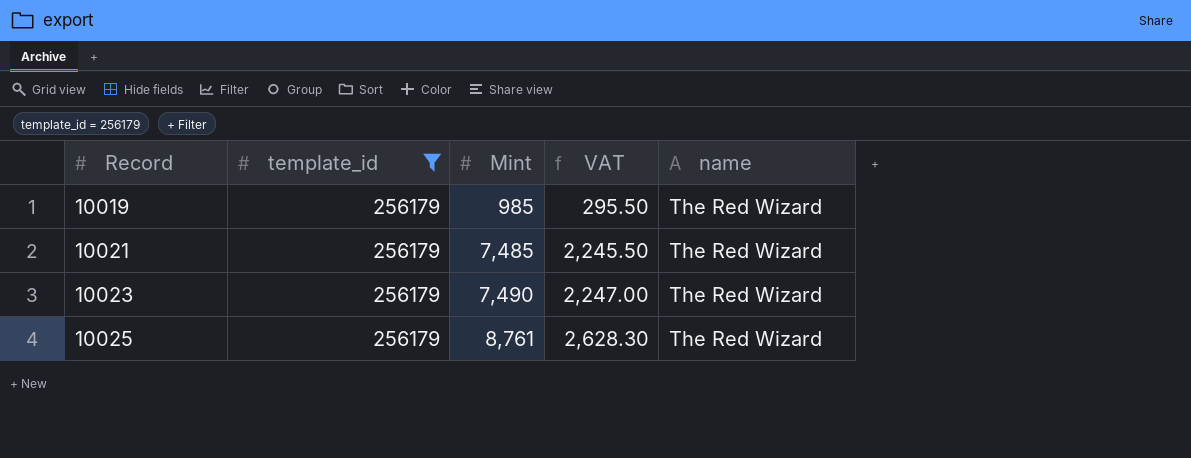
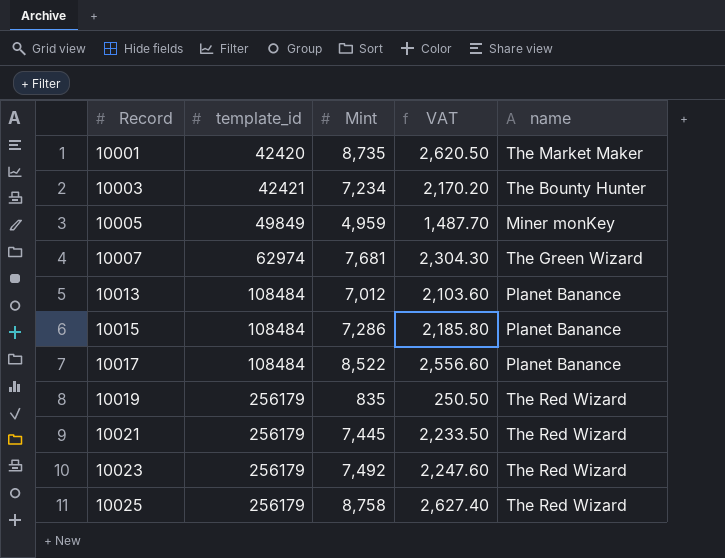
filter: template_id = 256179 -> none
10019 | Mint: 985 -> 835
10019 | VAT: 295.50 -> 250.50
10021 | Mint: 7,485 -> 7,445
10021 | VAT: 2,245.50 -> 2,233.50
10023 | Mint: 7,490 -> 7,492
10023 | VAT: 2,247.00 -> 2,247.60
10025 | Mint: 8,761 -> 8,758
10025 | VAT: 2,628.30 -> 2,627.40

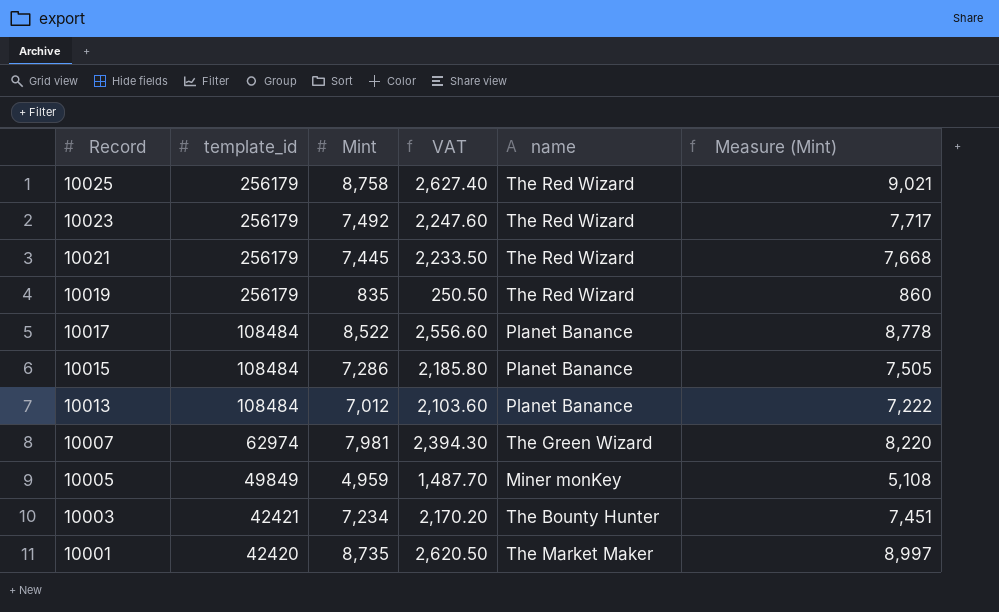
row order: Record ascending -> Record descending
column Measure (Mint) | formula: none -> [Mint] * 1.03
10007 | Mint: 7,681 -> 7,981
10007 | VAT: 2,304.30 -> 2,394.30

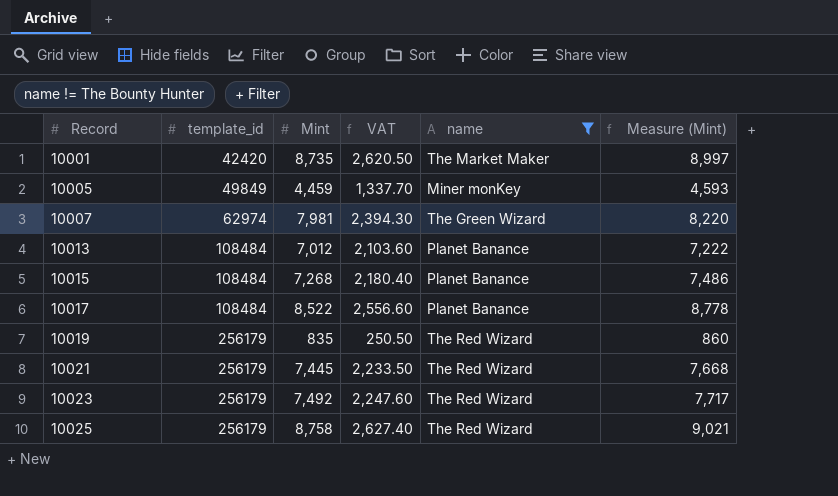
filter: none -> name != The Bounty Hunter
row order: Record descending -> Record ascending
10005 | Mint: 4,959 -> 4,459
10005 | VAT: 1,487.70 -> 1,337.70
10005 | Measure (Mint): 5,108 -> 4,593
10015 | Mint: 7,286 -> 7,268
10015 | VAT: 2,185.80 -> 2,180.40
10015 | Measure (Mint): 7,505 -> 7,486

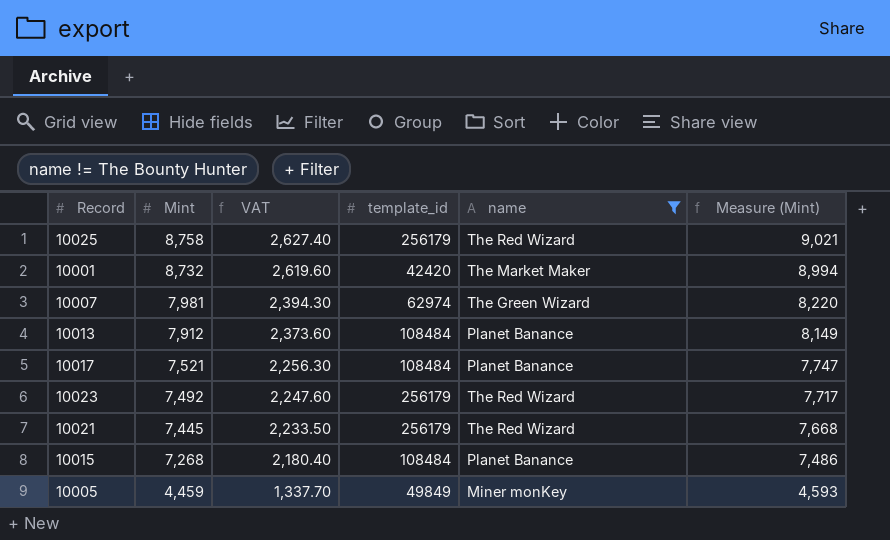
row order: Record ascending -> Mint descending
column template_id | position: 2 -> 4
row 10019: 256179 | 835 | 250.50 | The Red Wizard | 860 -> none
10001 | Mint: 8,735 -> 8,732
10001 | VAT: 2,620.50 -> 2,619.60
10001 | Measure (Mint): 8,997 -> 8,994
10013 | Mint: 7,012 -> 7,912
10013 | VAT: 2,103.60 -> 2,373.60
10013 | Measure (Mint): 7,222 -> 8,149
10017 | Mint: 8,522 -> 7,521
10017 | VAT: 2,556.60 -> 2,256.30
10017 | Measure (Mint): 8,778 -> 7,747

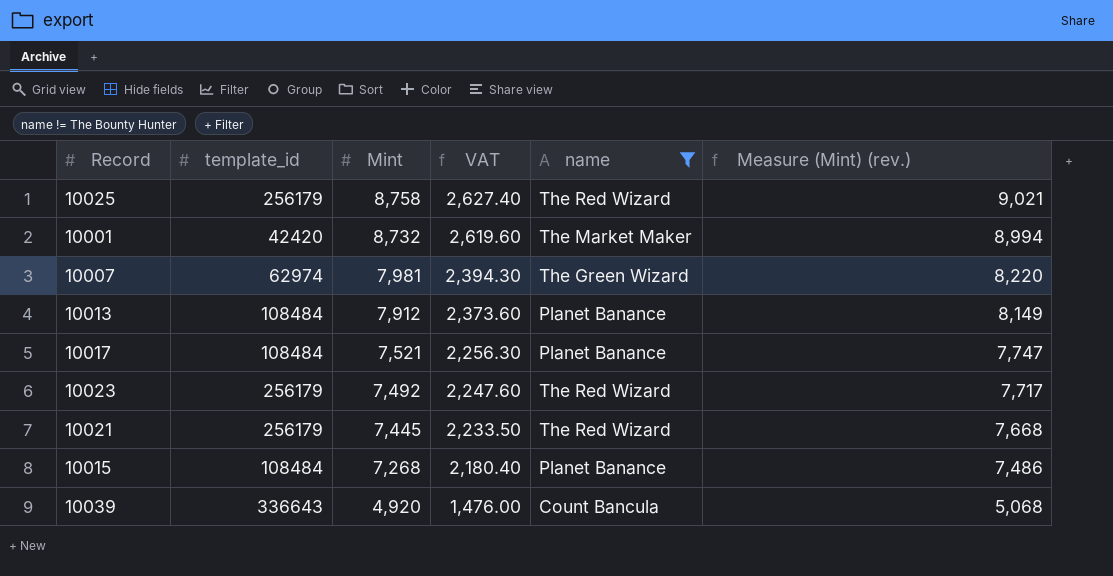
column template_id | position: 4 -> 2
column name: Measure (Mint) -> Measure (Mint) (rev.)
row 10005: 4,459 | 1,337.70 | 49849 | Miner monKey | 4,593 -> none
row 10039: none -> 336643 | 4,920 | 1,476.00 | Count Bancula | 5,068

